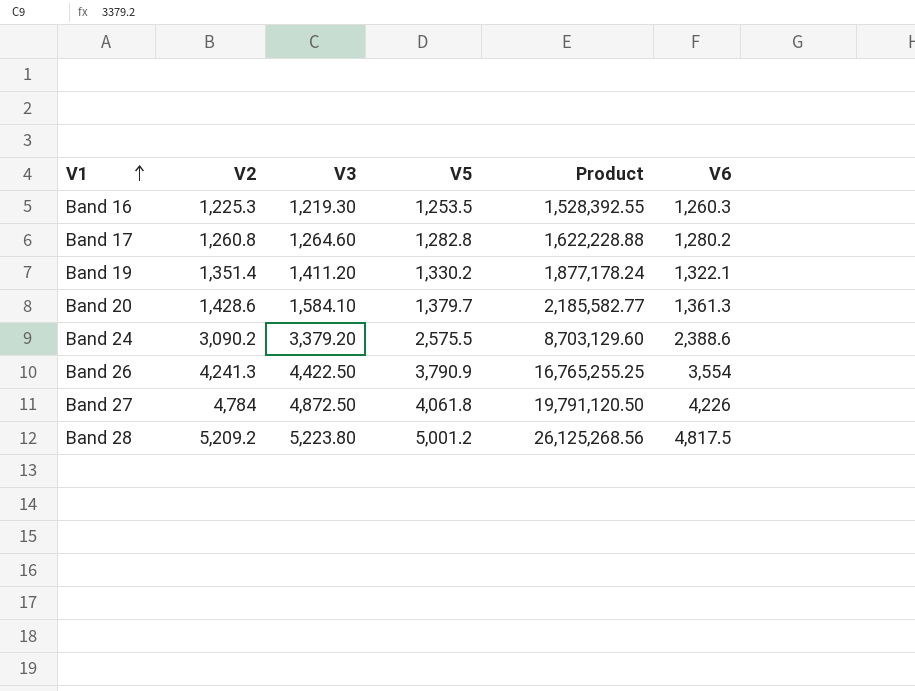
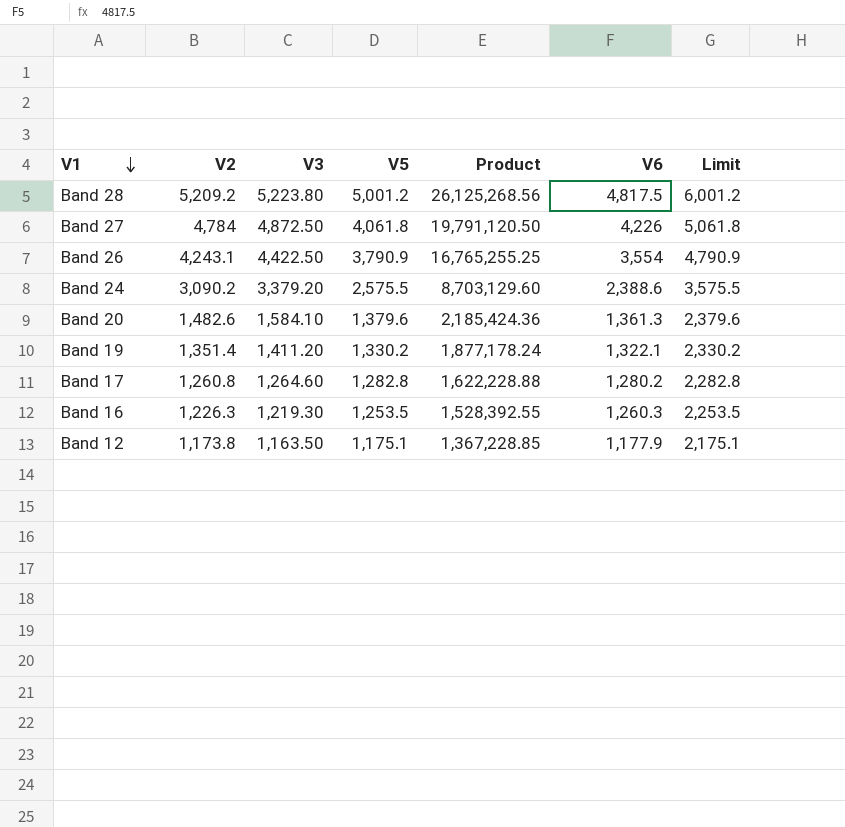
row order: V1 ascending -> V1 descending
column Limit | formula: none -> [V5] + 1000
Band 26 | V2: 4,241.3 -> 4,243.1
Band 20 | V2: 1,428.6 -> 1,482.6
Band 20 | V5: 1,379.7 -> 1,379.6
Band 20 | Product: 2,185,582.77 -> 2,185,424.36
Band 16 | V2: 1,225.3 -> 1,226.3
row Band 12: none -> 1,173.8 | 1,163.50 | 1,175.1 | 1,367,228.85 | 1,177.9 | 2,175.1

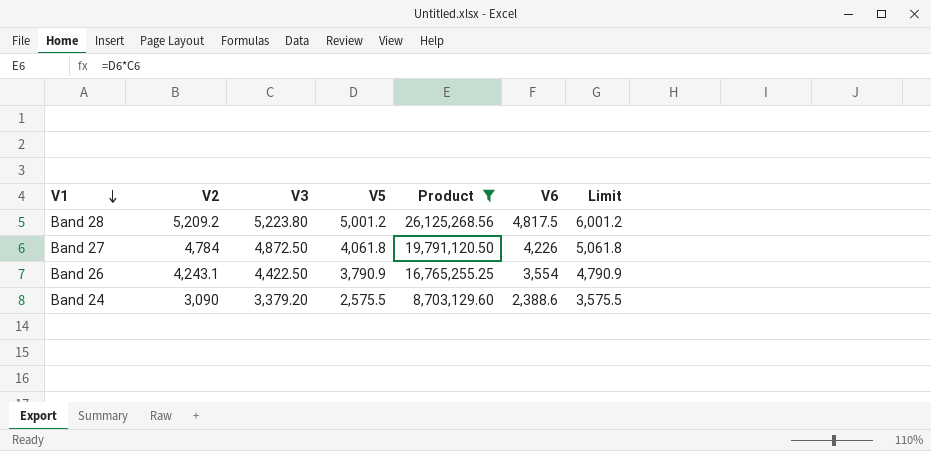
filter: none -> Product >= 8,703,129.60
Band 24 | V2: 3,090.2 -> 3,090

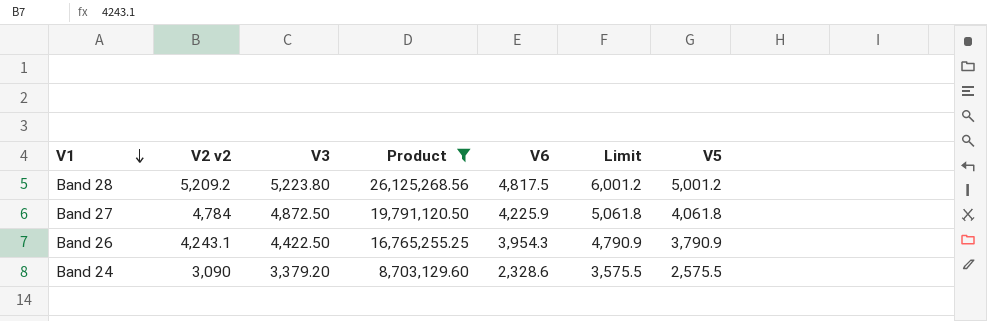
column name: V2 -> V2 v2
column V5 | position: 4 -> 7
Band 27 | V6: 4,226 -> 4,225.9
Band 26 | V6: 3,554 -> 3,954.3
Band 24 | V6: 2,388.6 -> 2,328.6

